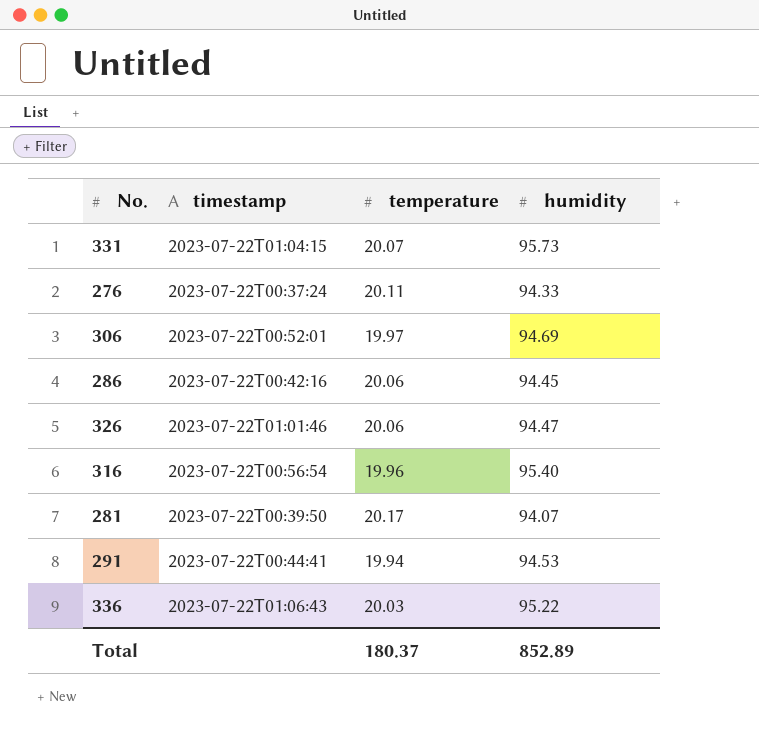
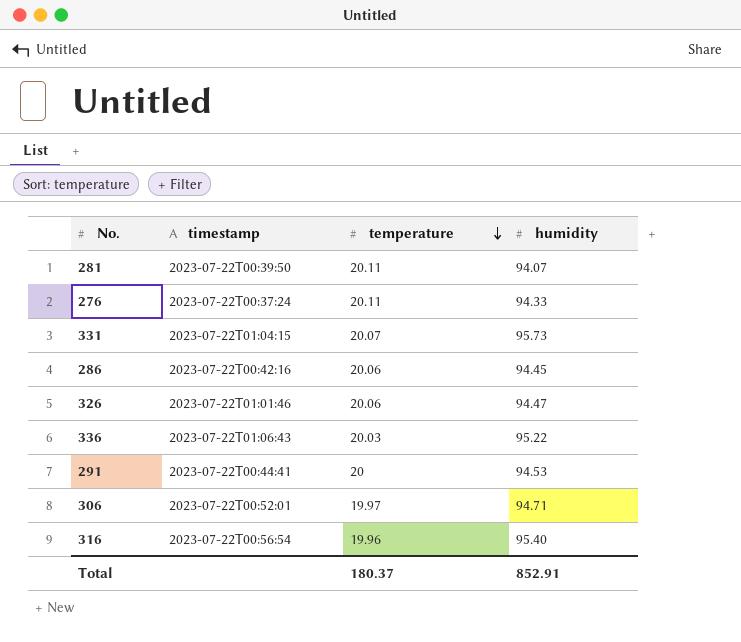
row order: none -> temperature descending
281 | temperature: 20.17 -> 20.11
291 | temperature: 19.94 -> 20
306 | humidity: 94.69 -> 94.71
Total | humidity: 852.89 -> 852.91

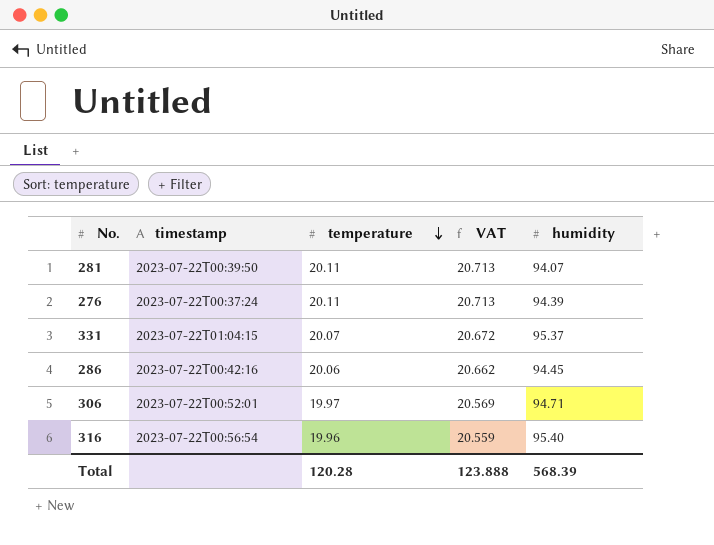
column VAT | formula: none -> [temperature] * 1.03
row 326: 2023-07-22T01:01:46 | 20.06 | 94.47 -> none
row 336: 2023-07-22T01:06:43 | 20.03 | 95.22 -> none
row 291: 2023-07-22T00:44:41 | 20 | 94.53 -> none
276 | humidity: 94.33 -> 94.39
331 | humidity: 95.73 -> 95.37
Total | temperature: 180.37 -> 120.28
Total | humidity: 852.91 -> 568.39

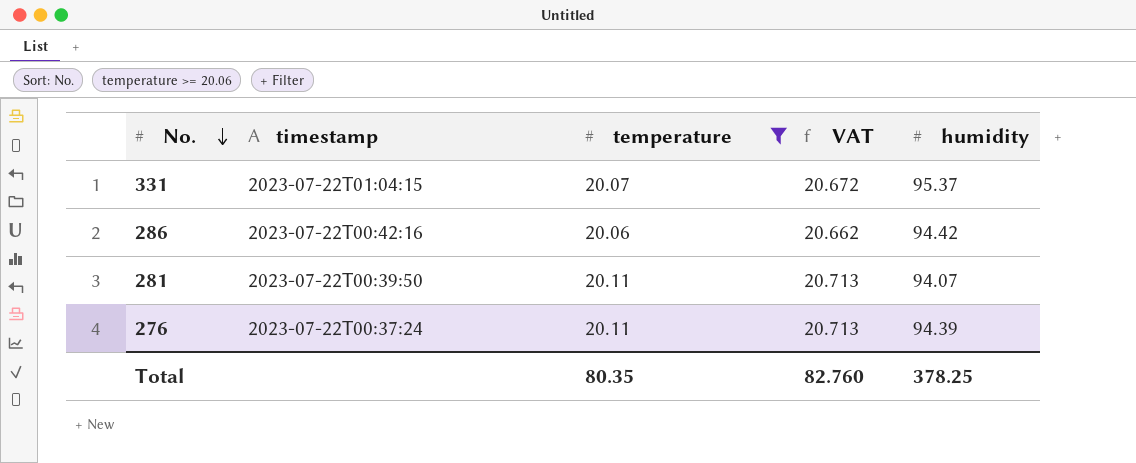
filter: none -> temperature >= 20.06
row order: temperature descending -> No. descending
286 | humidity: 94.45 -> 94.42
Total | temperature: 120.28 -> 80.35
Total | VAT: 123.888 -> 82.760
Total | humidity: 568.39 -> 378.25

